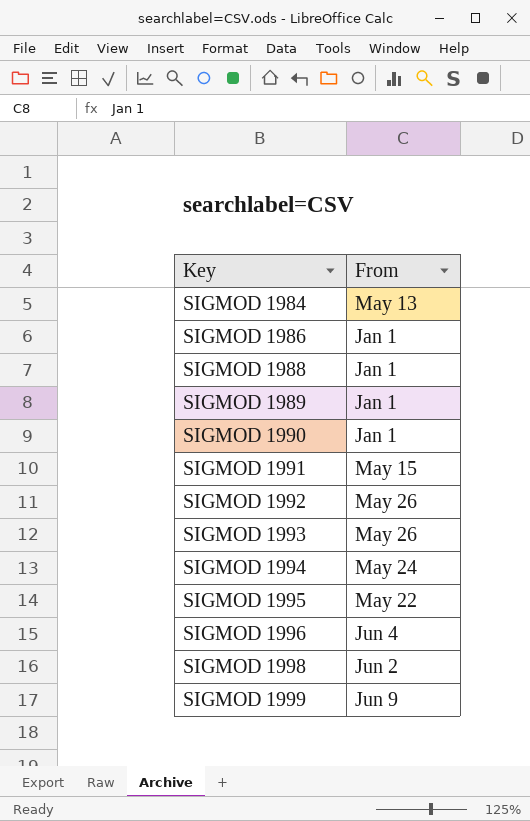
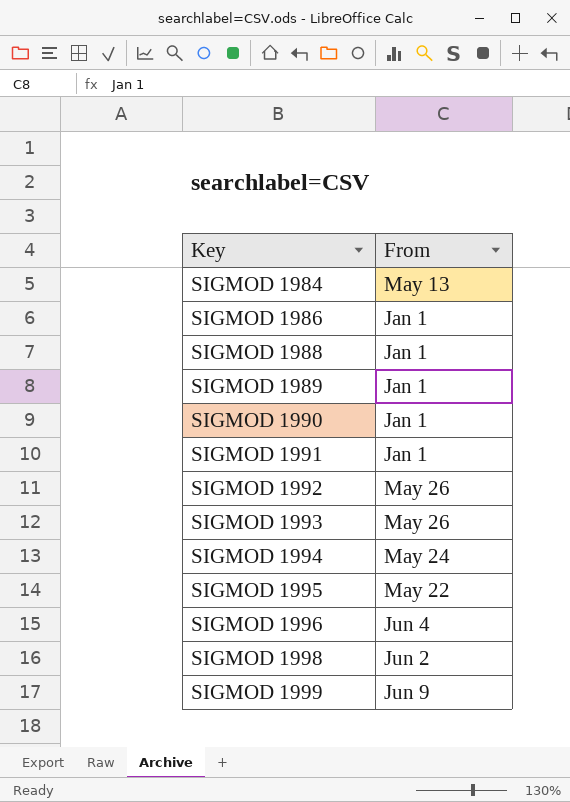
SIGMOD 1991 | From: May 15 -> Jan 1

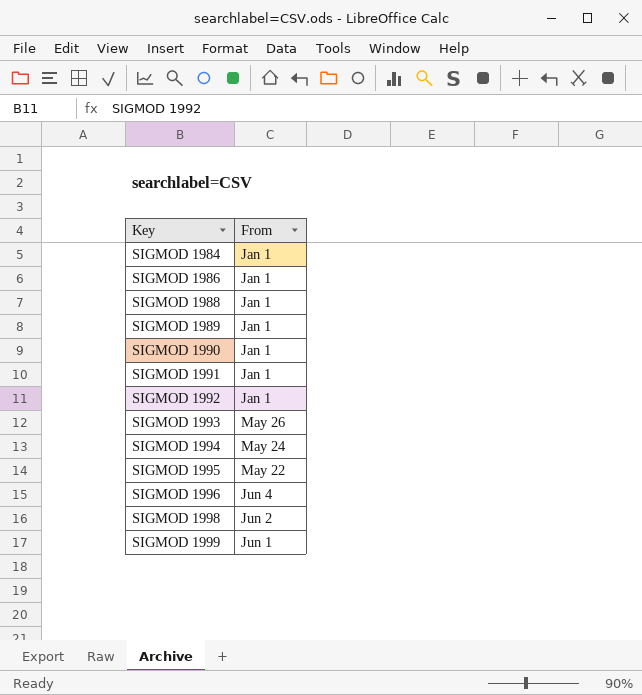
SIGMOD 1984 | From: May 13 -> Jan 1
SIGMOD 1992 | From: May 26 -> Jan 1
SIGMOD 1999 | From: Jun 9 -> Jun 1

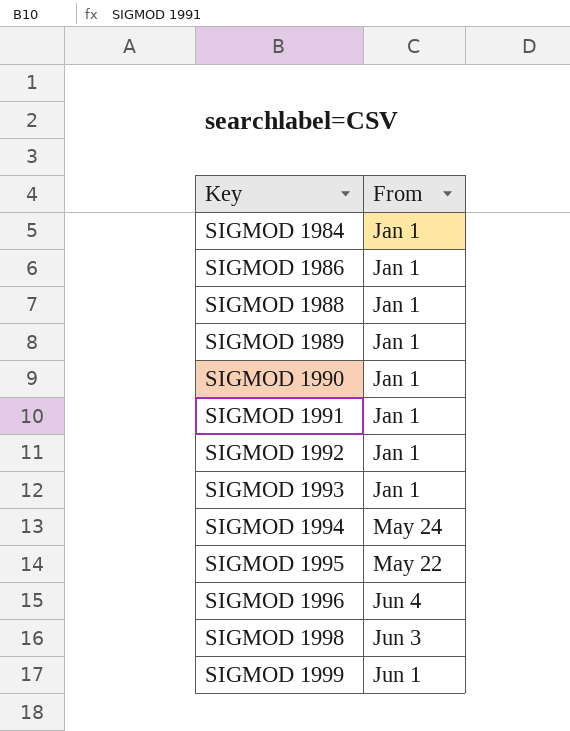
SIGMOD 1993 | From: May 26 -> Jan 1
SIGMOD 1998 | From: Jun 2 -> Jun 3

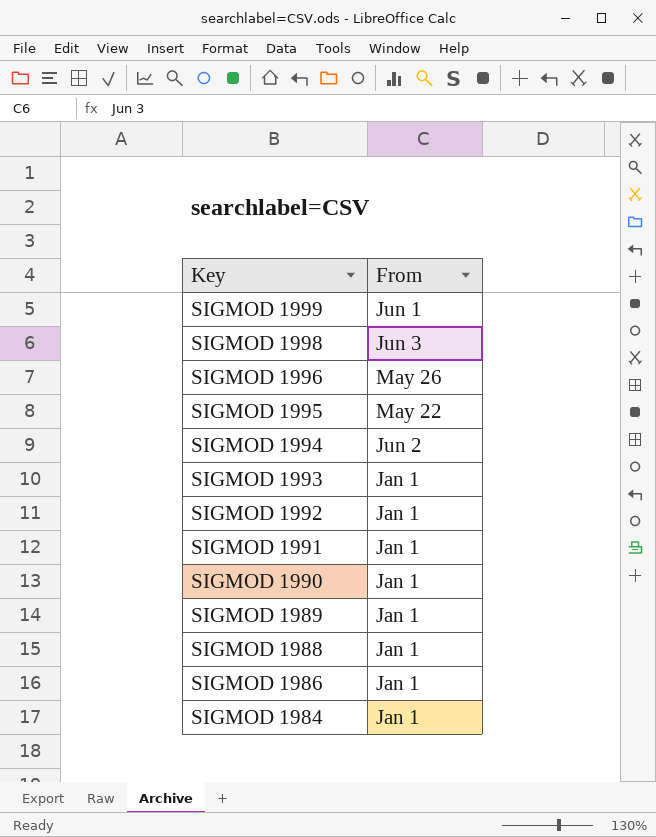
row order: Key ascending -> Key descending
SIGMOD 1996 | From: Jun 4 -> May 26
SIGMOD 1994 | From: May 24 -> Jun 2

